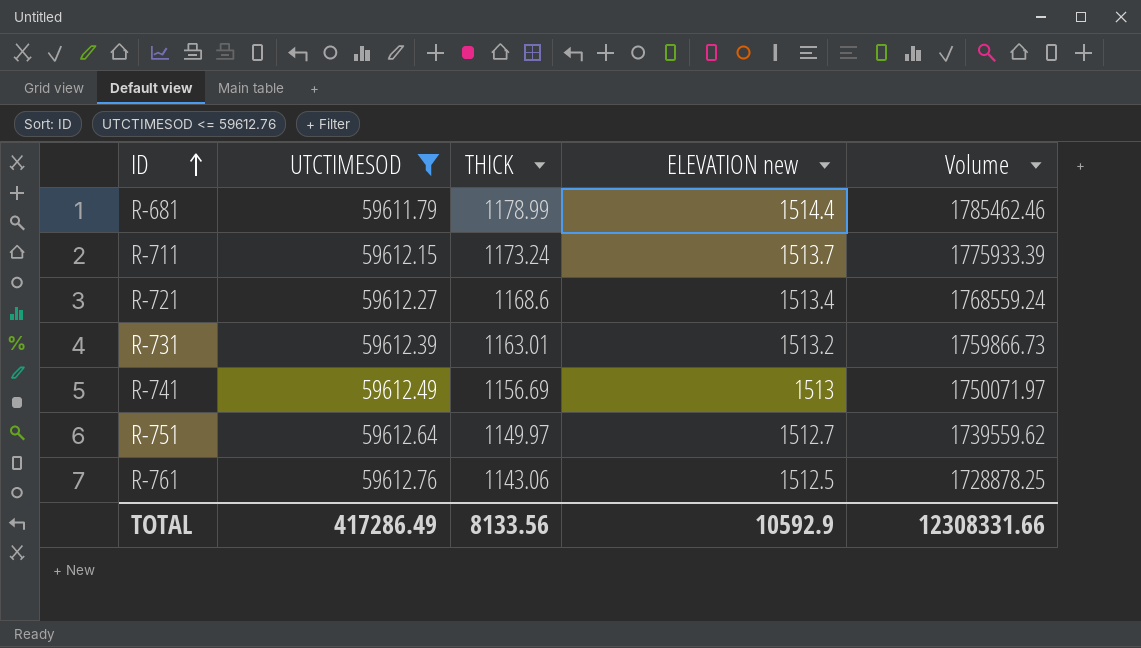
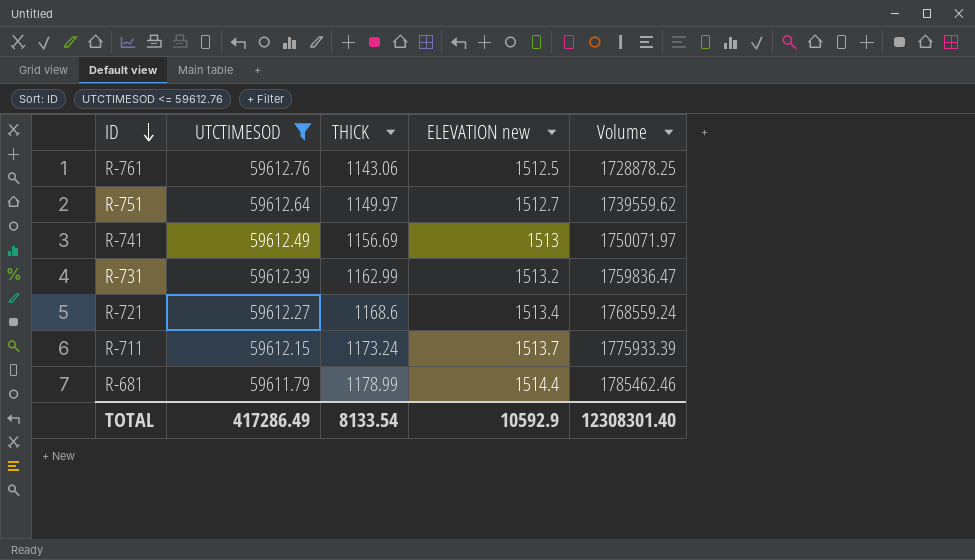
row order: ID ascending -> ID descending
R-731 | THICK: 1163.01 -> 1162.99
R-731 | Volume: 1759866.73 -> 1759836.47
TOTAL | THICK: 8133.56 -> 8133.54
TOTAL | Volume: 12308331.66 -> 12308301.40

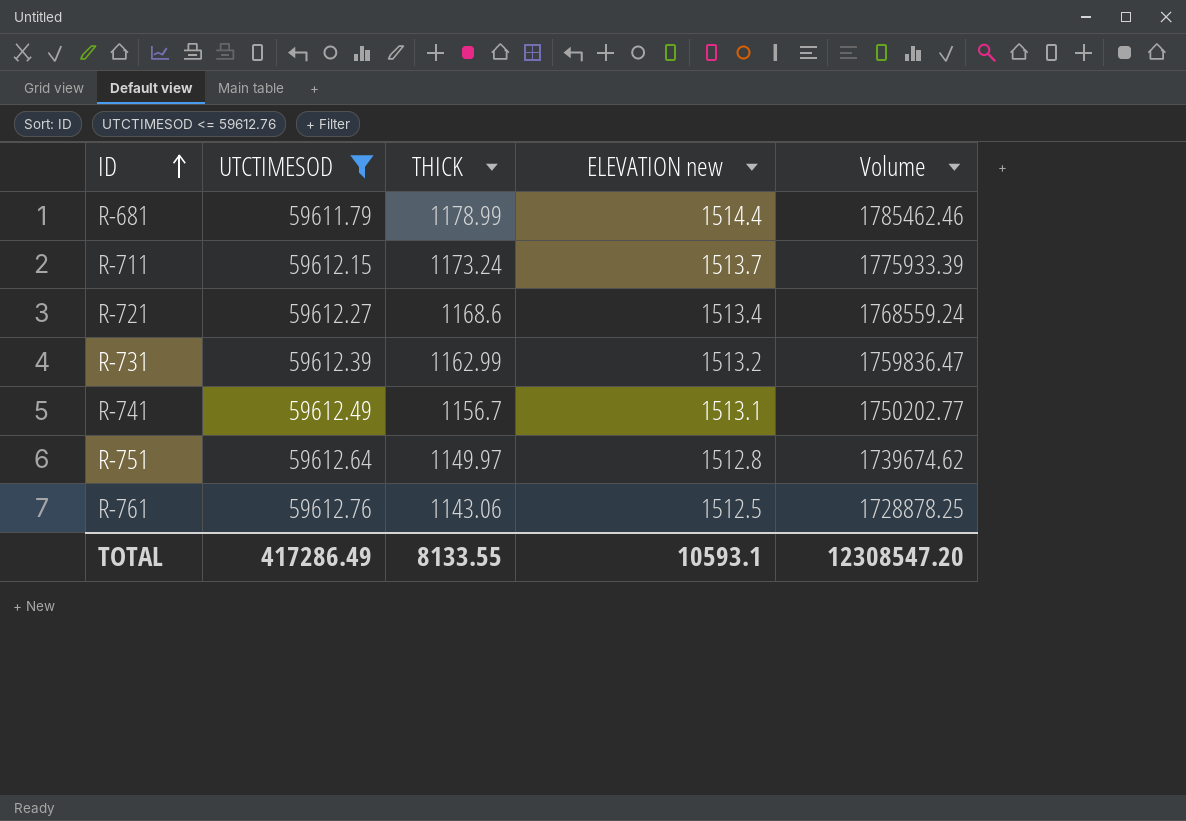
row order: ID descending -> ID ascending
R-741 | THICK: 1156.69 -> 1156.7
R-741 | ELEVATION new: 1513 -> 1513.1
R-741 | Volume: 1750071.97 -> 1750202.77
R-751 | ELEVATION new: 1512.7 -> 1512.8
R-751 | Volume: 1739559.62 -> 1739674.62
TOTAL | THICK: 8133.54 -> 8133.55
TOTAL | ELEVATION new: 10592.9 -> 10593.1
TOTAL | Volume: 12308301.40 -> 12308547.20

